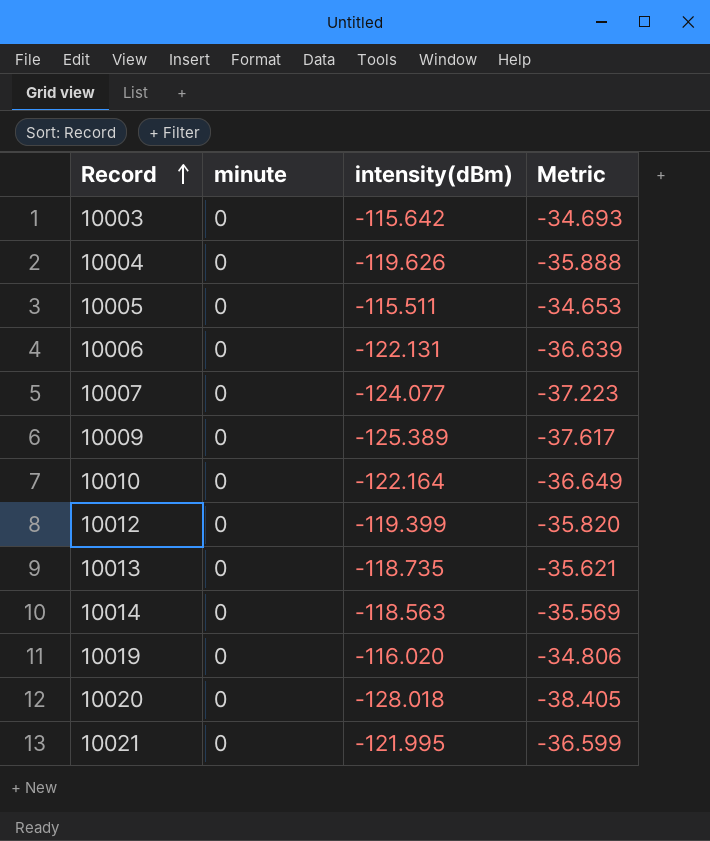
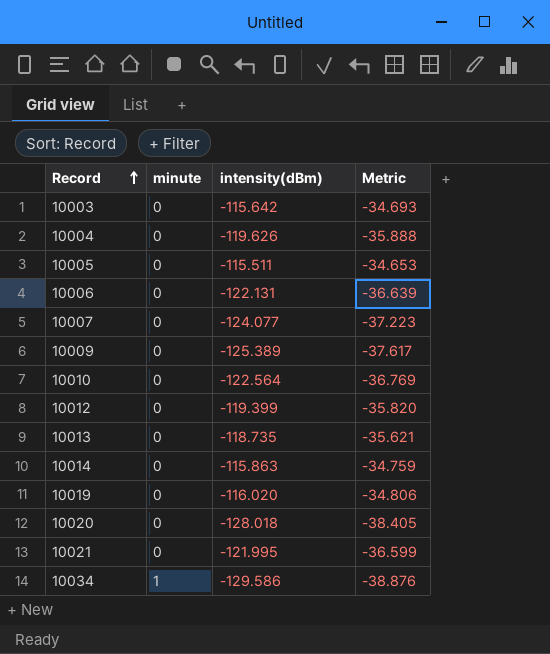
10010 | intensity(dBm): -122.164 -> -122.564
10010 | Metric: -36.649 -> -36.769
10014 | intensity(dBm): -118.563 -> -115.863
10014 | Metric: -35.569 -> -34.759
row 10034: none -> 1 | -129.586 | -38.876

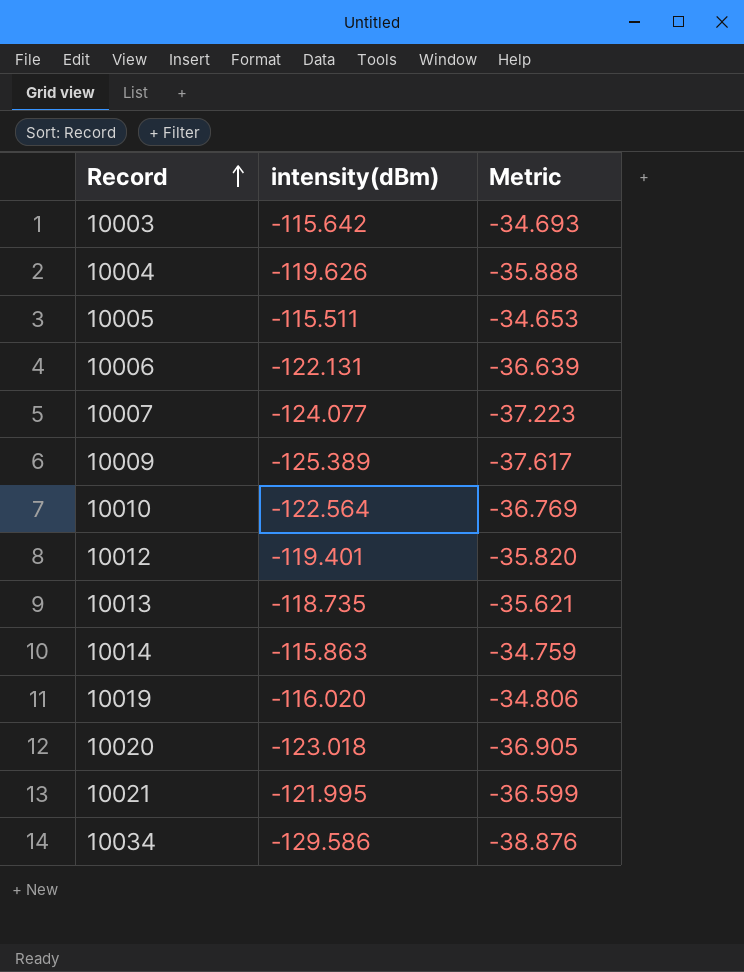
column minute | position: 2 -> none
10012 | intensity(dBm): -119.399 -> -119.401
10020 | intensity(dBm): -128.018 -> -123.018
10020 | Metric: -38.405 -> -36.905

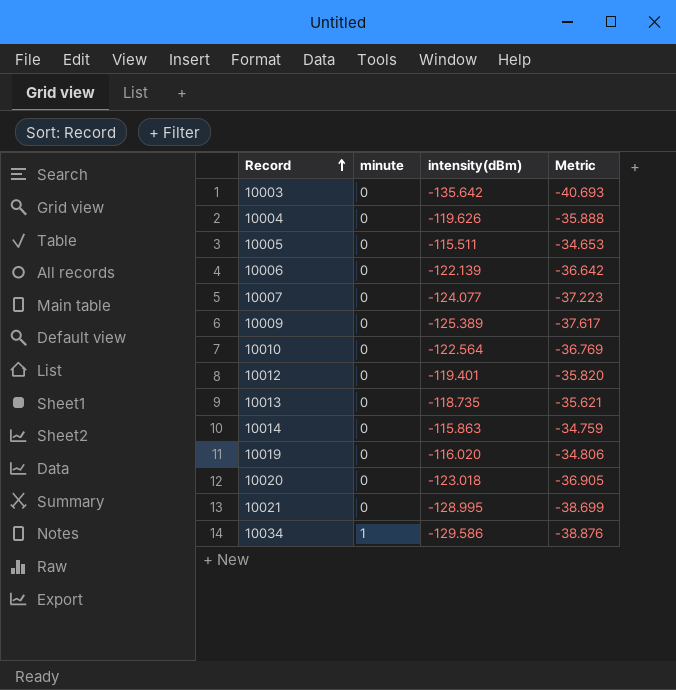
column minute | position: none -> 2
10003 | intensity(dBm): -115.642 -> -135.642
10003 | Metric: -34.693 -> -40.693
10006 | intensity(dBm): -122.131 -> -122.139
10006 | Metric: -36.639 -> -36.642
10021 | intensity(dBm): -121.995 -> -128.995
10021 | Metric: -36.599 -> -38.699

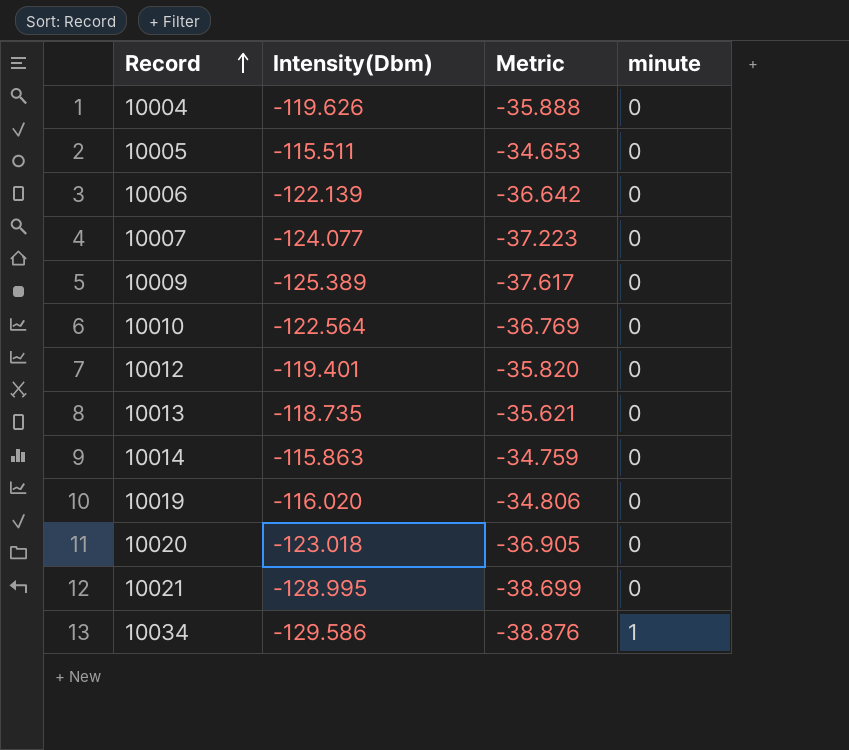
column name: intensity(dBm) -> Intensity(Dbm)
column minute | position: 2 -> 4
row 10003: 0 | -135.642 | -40.693 -> none

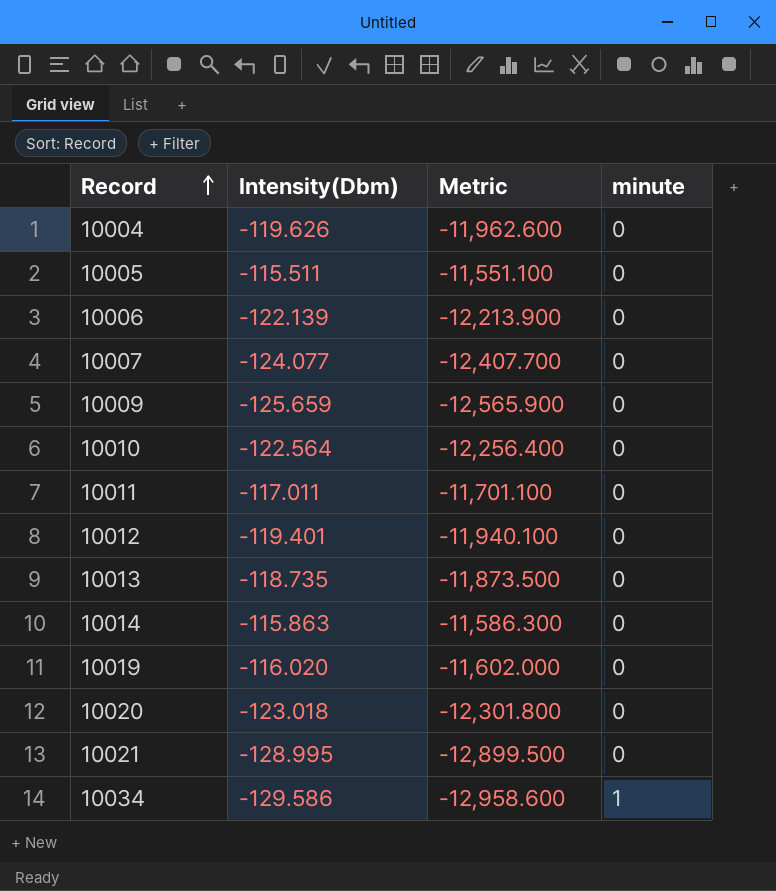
column Metric | formula: [Intensity(Dbm)] * 0.3 -> [Intensity(Dbm)] * 100
10009 | Intensity(Dbm): -125.389 -> -125.659
row 10011: none -> -117.011 | -11,701.100 | 0

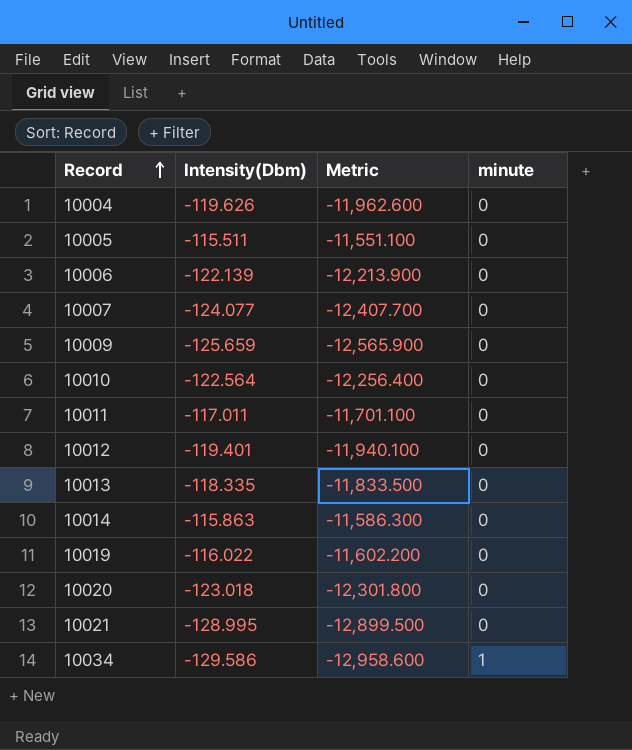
10013 | Intensity(Dbm): -118.735 -> -118.335
10013 | Metric: -11,873.500 -> -11,833.500
10019 | Intensity(Dbm): -116.020 -> -116.022
10019 | Metric: -11,602.000 -> -11,602.200

